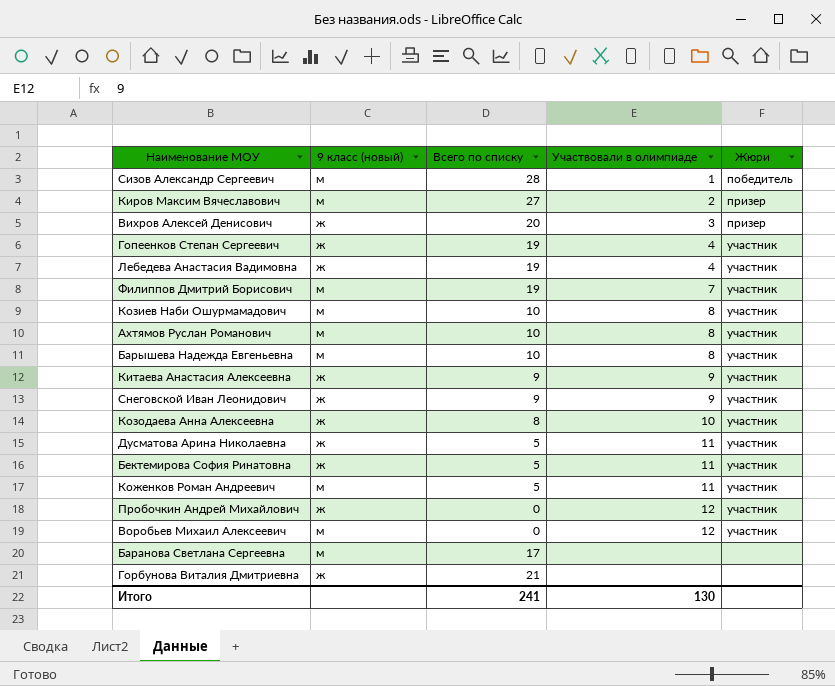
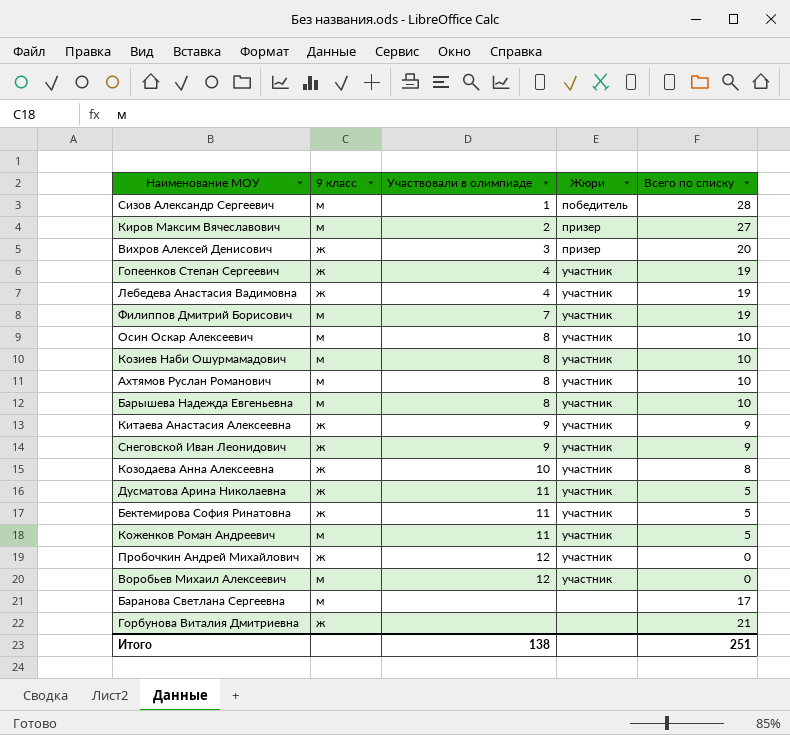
column name: 9 класс (новый) -> 9 класс
column Всего по списку | position: 3 -> 5
row Осин Оскар Алексеевич: none -> м | 8 | участник | 10
Итого | Участвовали в олимпиаде: 130 -> 138
Итого | Всего по списку: 241 -> 251

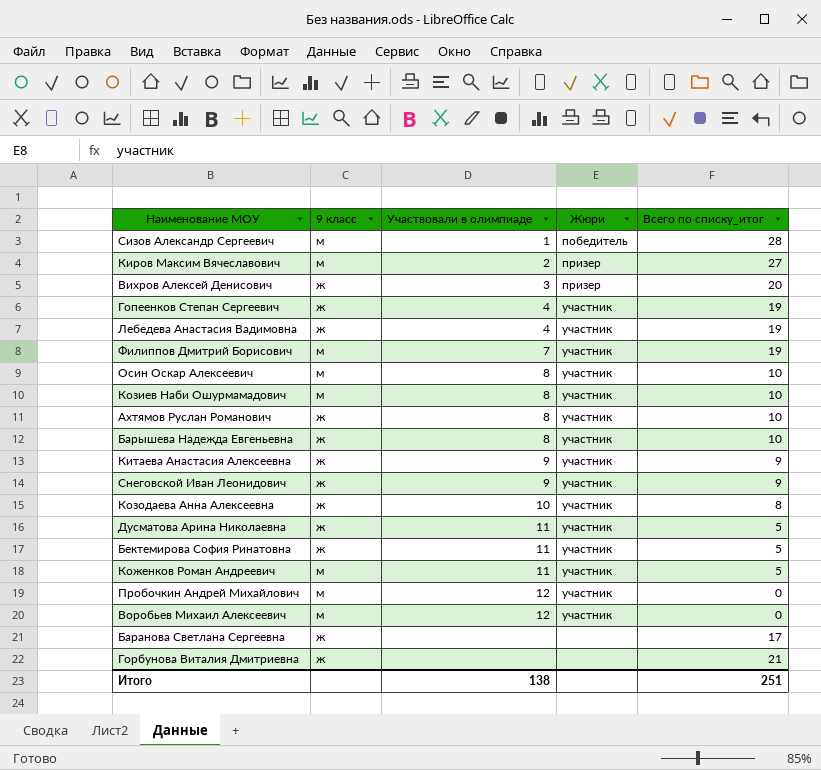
column name: Всего по списку -> Всего по списку_итог
Ахтямов Руслан Романович | 9 класс: м -> ж
Барышева Надежда Евгеньевна | 9 класс: м -> ж
Пробочкин Андрей Михайлович | 9 класс: ж -> м
Баранова Светлана Сергеевна | 9 класс: м -> ж

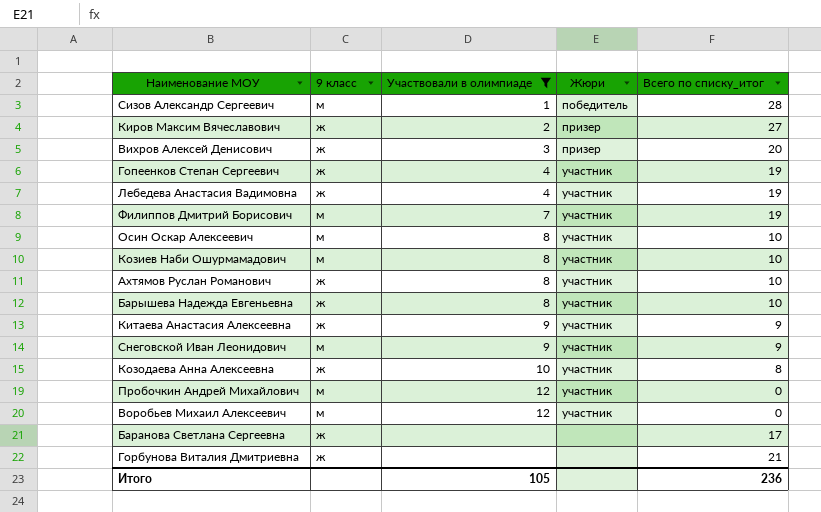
filter: none -> Участвовали в олимпиаде != 11
Киров Максим Вячеславович | 9 класс: м -> ж
Снеговской Иван Леонидович | 9 класс: ж -> м
Итого | Участвовали в олимпиаде: 138 -> 105
Итого | Всего по списку_итог: 251 -> 236

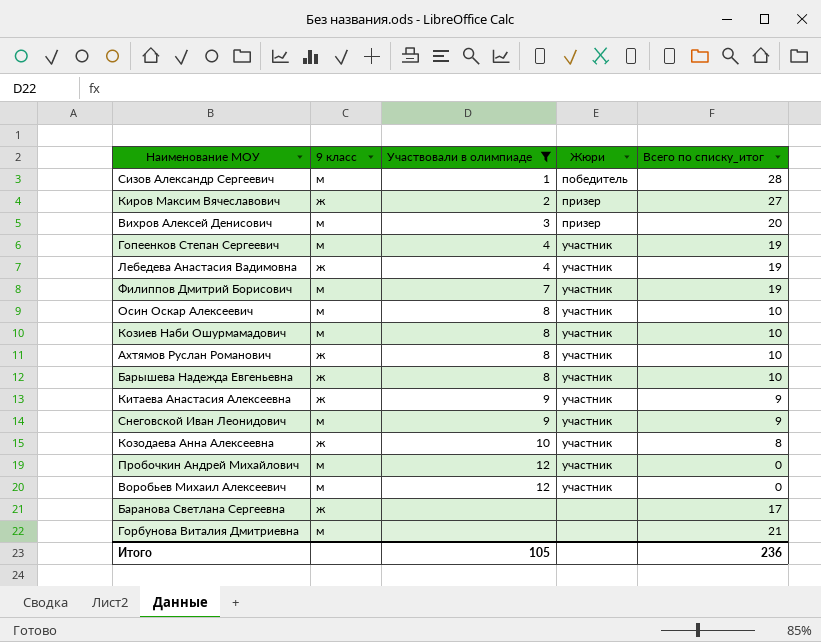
Вихров Алексей Денисович | 9 класс: ж -> м
Гопеенков Степан Сергеевич | 9 класс: ж -> м
Горбунова Виталия Дмитриевна | 9 класс: ж -> м

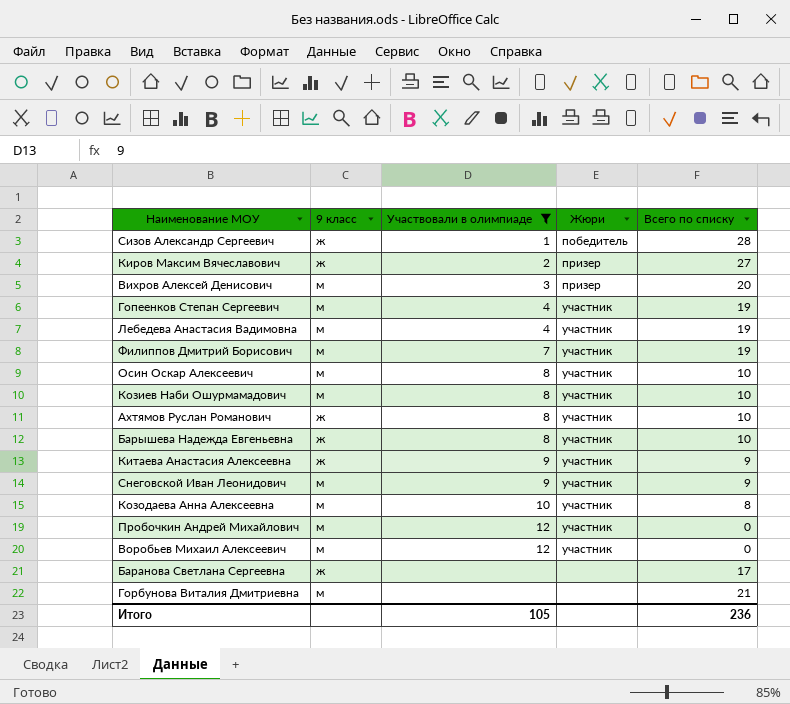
column name: Всего по списку_итог -> Всего по списку
Сизов Александр Сергеевич | 9 класс: м -> ж
Лебедева Анастасия Вадимовна | 9 класс: ж -> м
Козодаева Анна Алексеевна | 9 класс: ж -> м

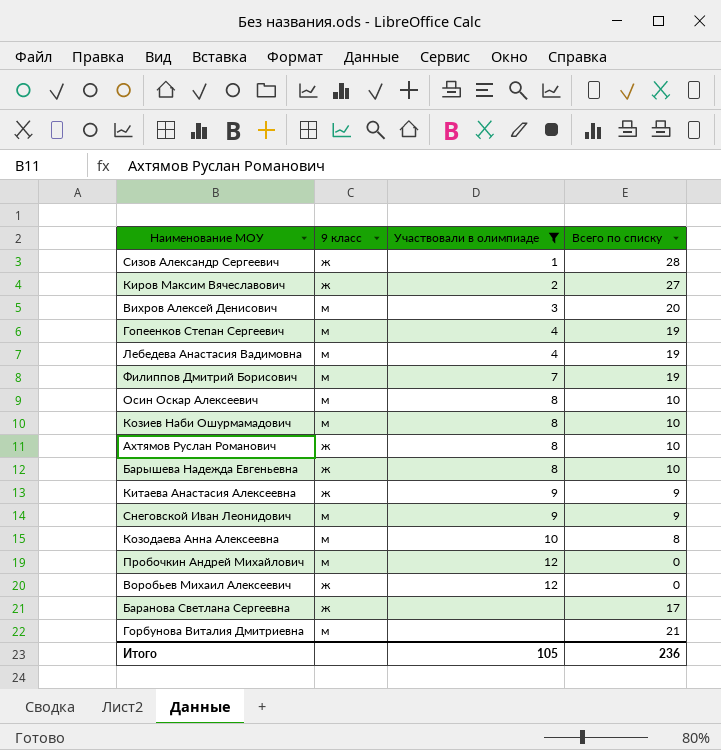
column Жюри | position: 4 -> none
Воробьев Михаил Алексеевич | 9 класс: м -> ж

